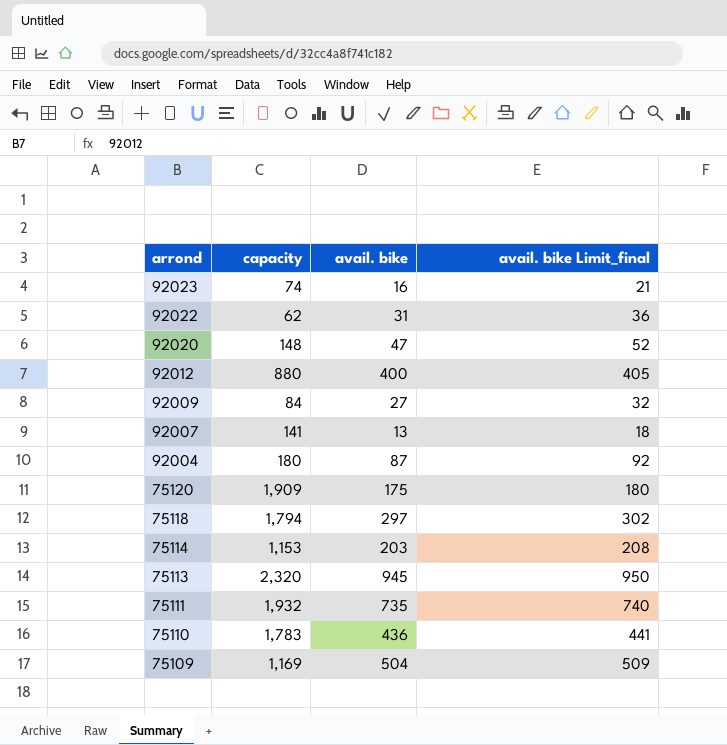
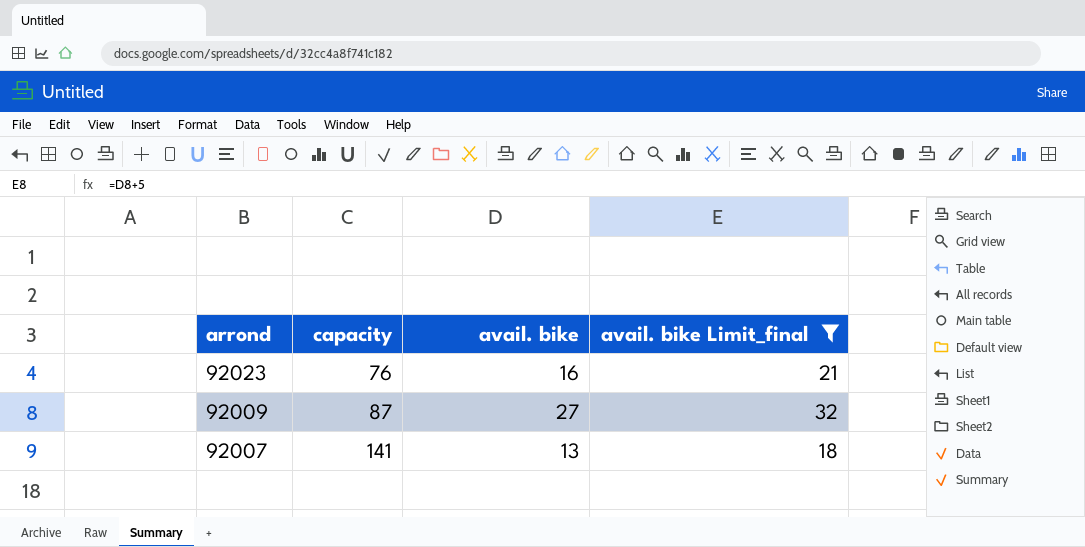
filter: none -> avail. bike Limit_final <= 32
92023 | capacity: 74 -> 76
92009 | capacity: 84 -> 87

